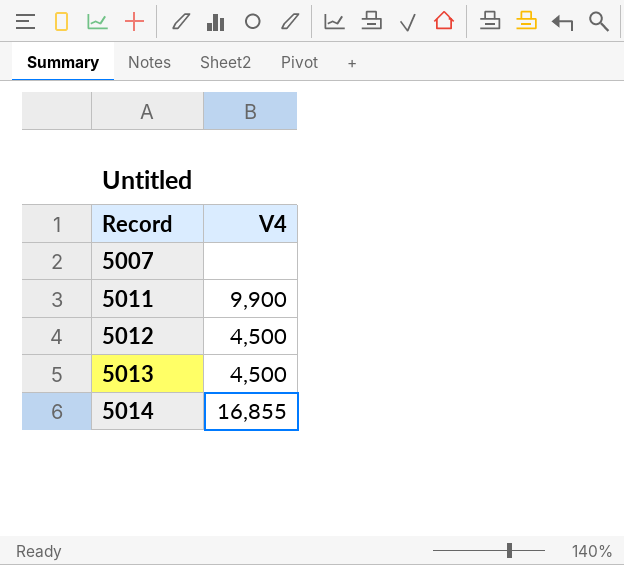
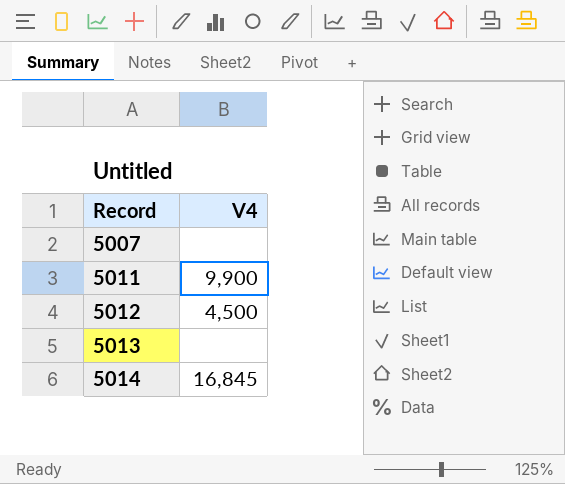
5013 | V4: 4,500 -> none
5014 | V4: 16,855 -> 16,845

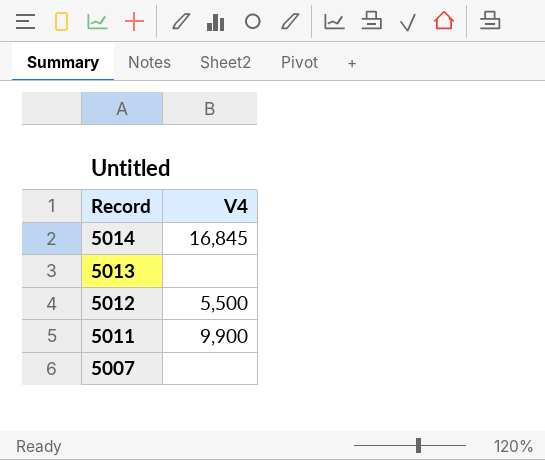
row order: Record ascending -> Record descending
5012 | V4: 4,500 -> 5,500

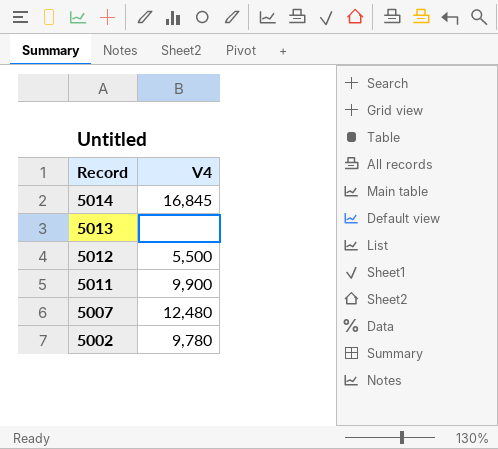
5007 | V4: none -> 12,480
row 5002: none -> 9,780

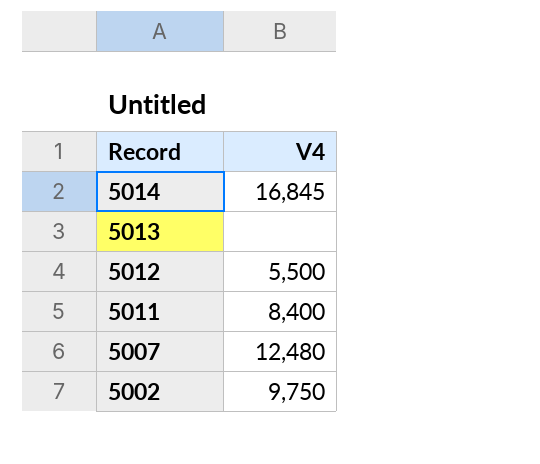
5011 | V4: 9,900 -> 8,400
5002 | V4: 9,780 -> 9,750

